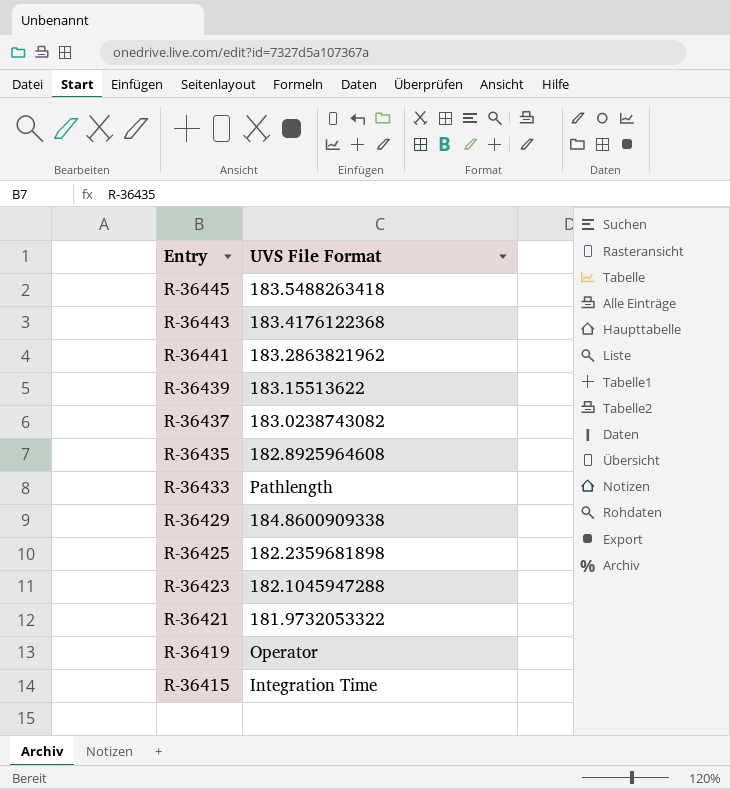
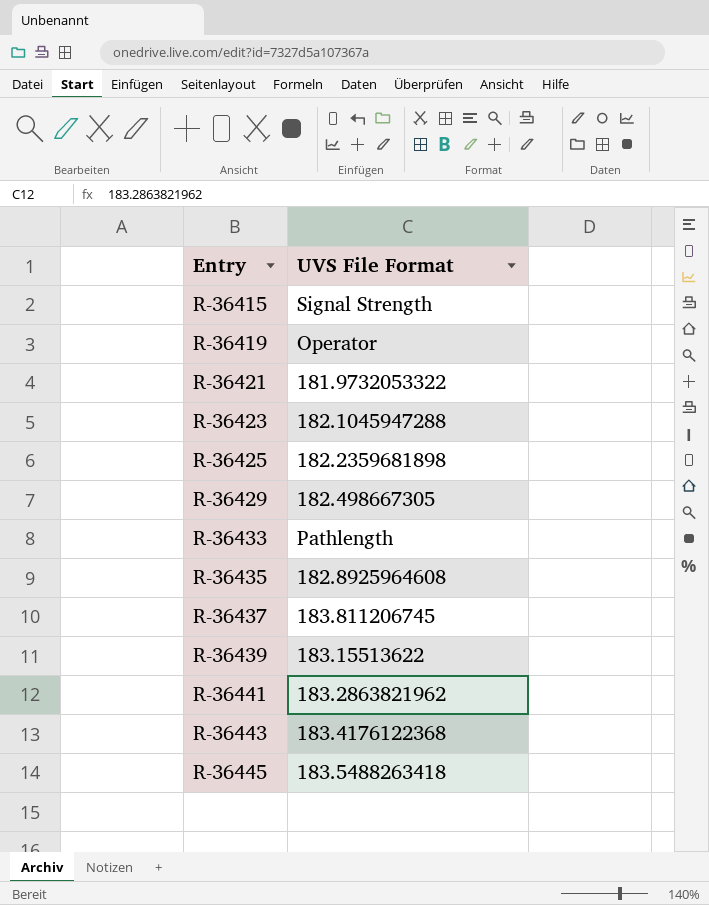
row order: Entry descending -> Entry ascending
R-36415 | UVS File Format: Integration Time -> Signal Strength
R-36429 | UVS File Format: 184.8600909338 -> 182.498667305
R-36437 | UVS File Format: 183.0238743082 -> 183.811206745

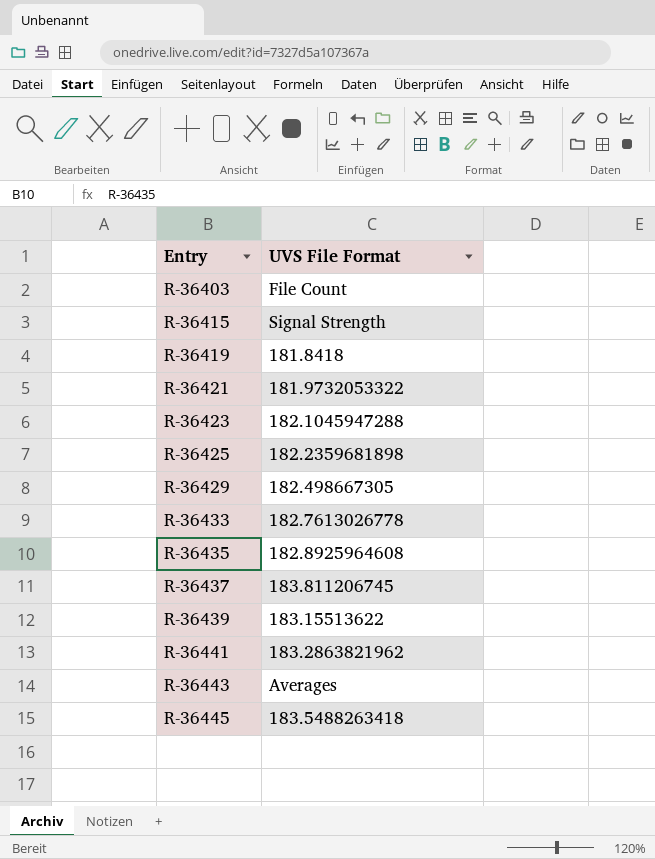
row R-36403: none -> File Count
R-36419 | UVS File Format: Operator -> 181.8418
R-36433 | UVS File Format: Pathlength -> 182.7613026778
R-36443 | UVS File Format: 183.4176122368 -> Averages

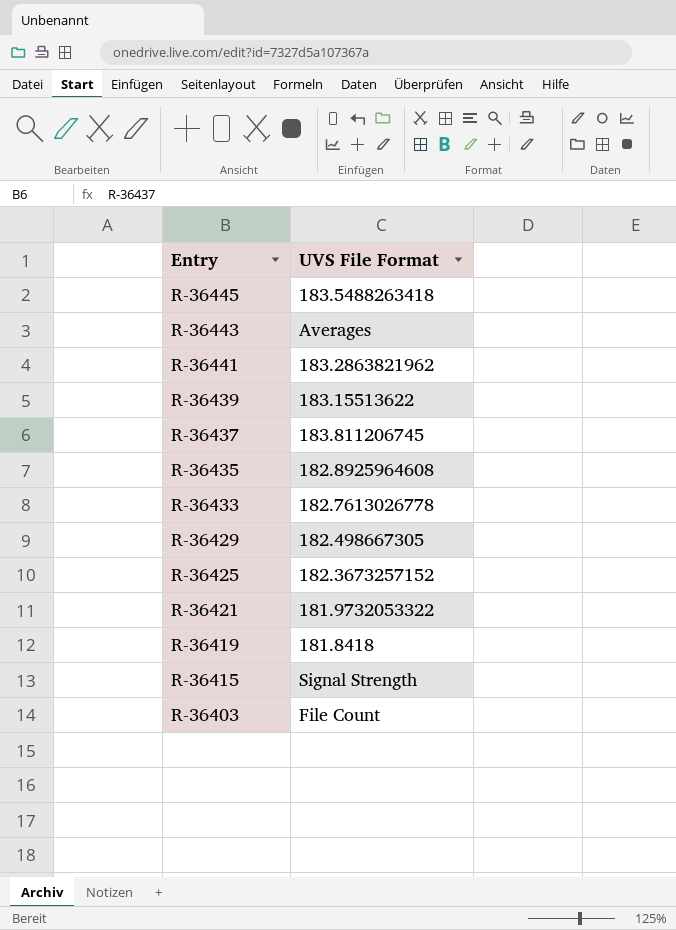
row order: Entry ascending -> Entry descending
row R-36423: 182.1045947288 -> none
R-36425 | UVS File Format: 182.2359681898 -> 182.3673257152

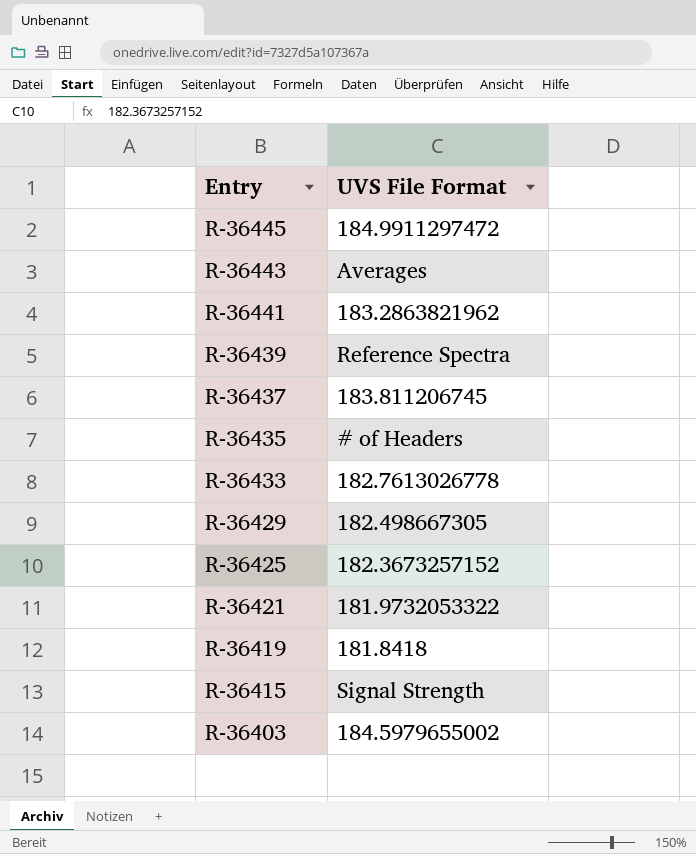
R-36445 | UVS File Format: 183.5488263418 -> 184.9911297472
R-36439 | UVS File Format: 183.15513622 -> Reference Spectra
R-36435 | UVS File Format: 182.8925964608 -> # of Headers
R-36403 | UVS File Format: File Count -> 184.5979655002

